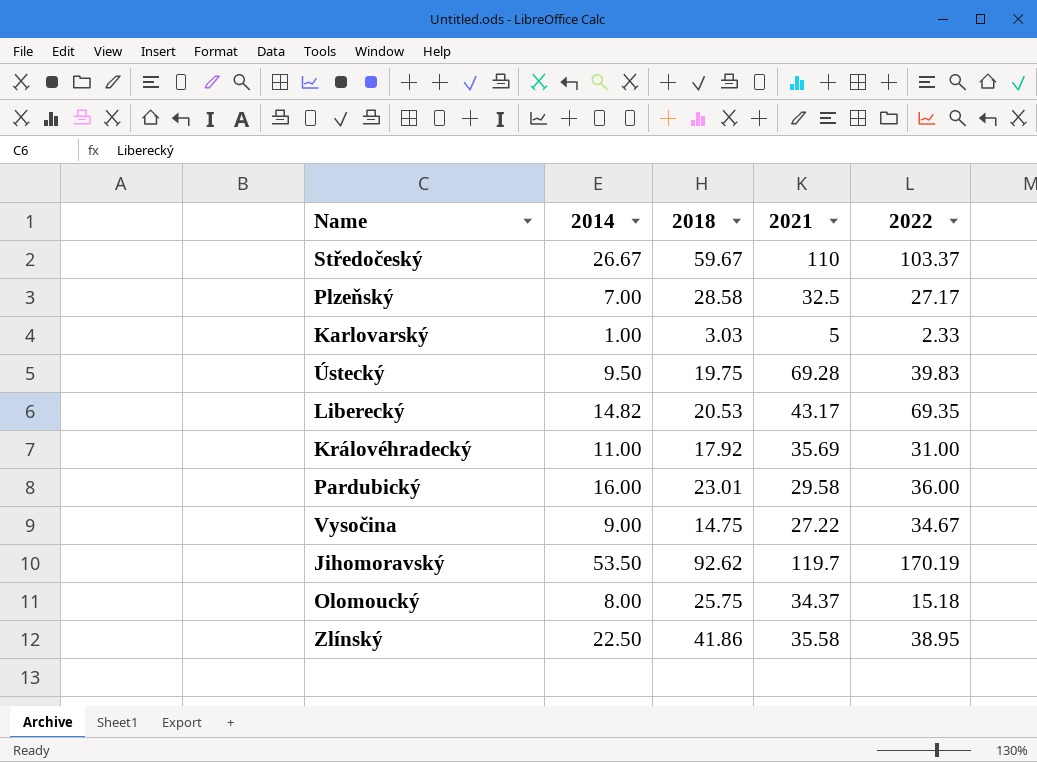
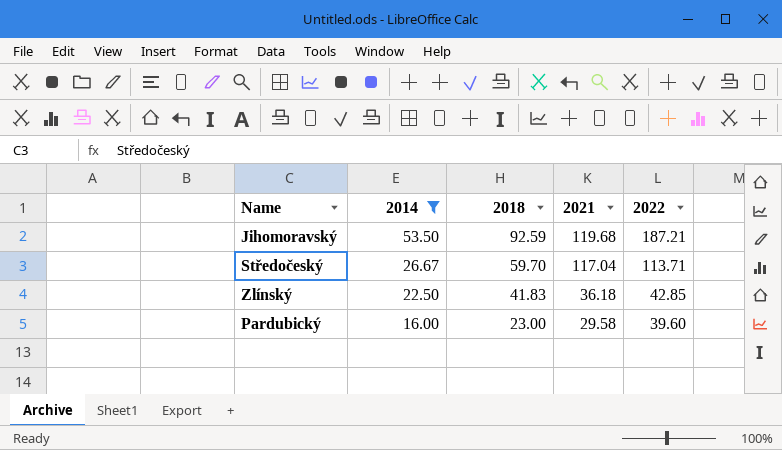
filter: none -> 2014 >= 16.00
row order: none -> 2014 descending
Jihomoravský | 2018: 92.62 -> 92.59
Jihomoravský | 2021: 119.7 -> 119.68
Jihomoravský | 2022: 170.19 -> 187.21
Středočeský | 2018: 59.67 -> 59.70
Středočeský | 2021: 110 -> 117.04
Středočeský | 2022: 103.37 -> 113.71
Zlínský | 2018: 41.86 -> 41.83
Zlínský | 2021: 35.58 -> 36.18
Zlínský | 2022: 38.95 -> 42.85
Pardubický | 2018: 23.01 -> 23.00
Pardubický | 2022: 36.00 -> 39.60

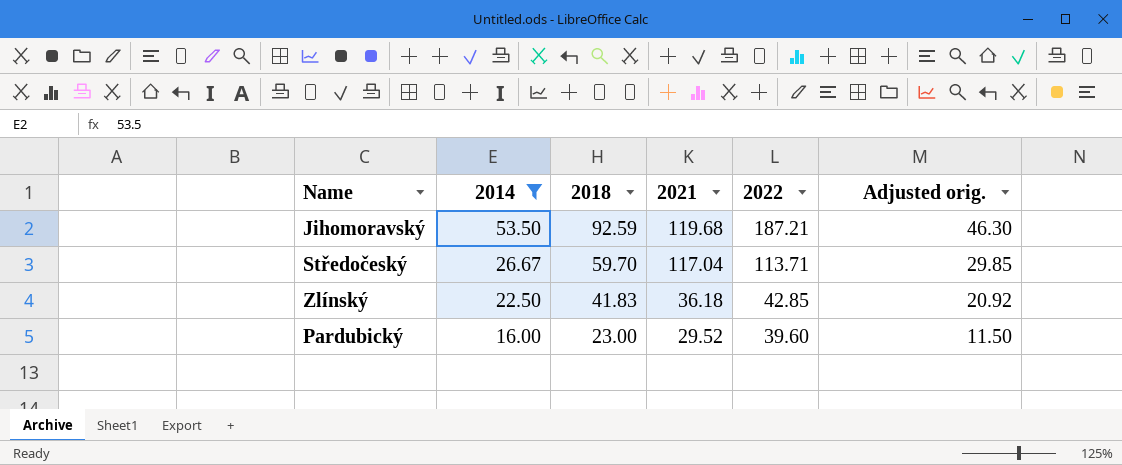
column Adjusted orig. | formula: none -> [2018] * 0.5
Pardubický | 2021: 29.58 -> 29.52

